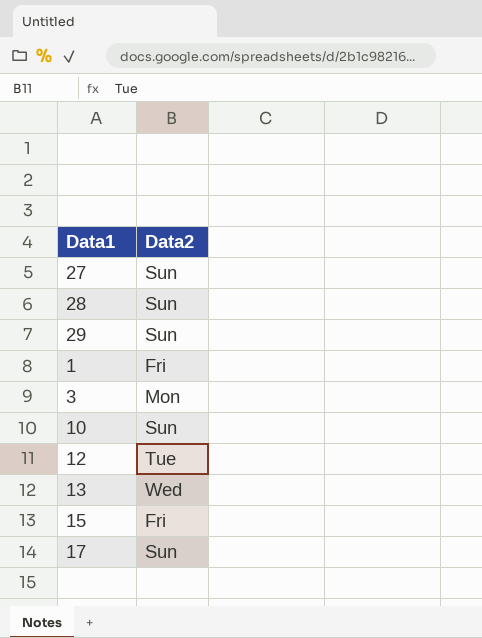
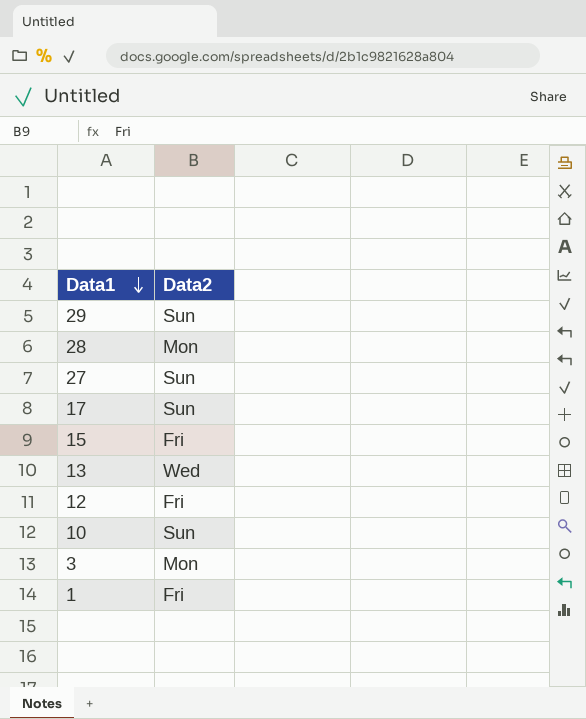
row order: none -> Data1 descending
28 | Data2: Sun -> Mon
12 | Data2: Tue -> Fri

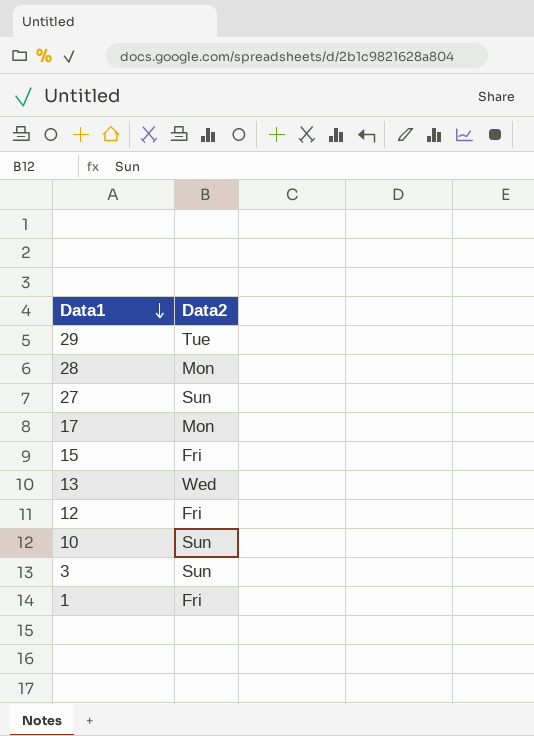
29 | Data2: Sun -> Tue
17 | Data2: Sun -> Mon
3 | Data2: Mon -> Sun

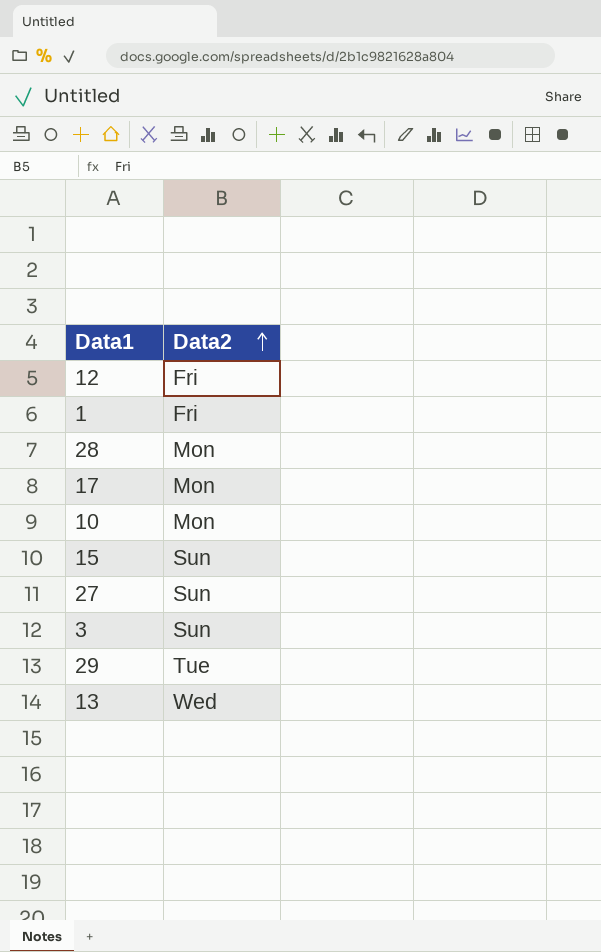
row order: Data1 descending -> Data2 ascending
10 | Data2: Sun -> Mon
15 | Data2: Fri -> Sun

